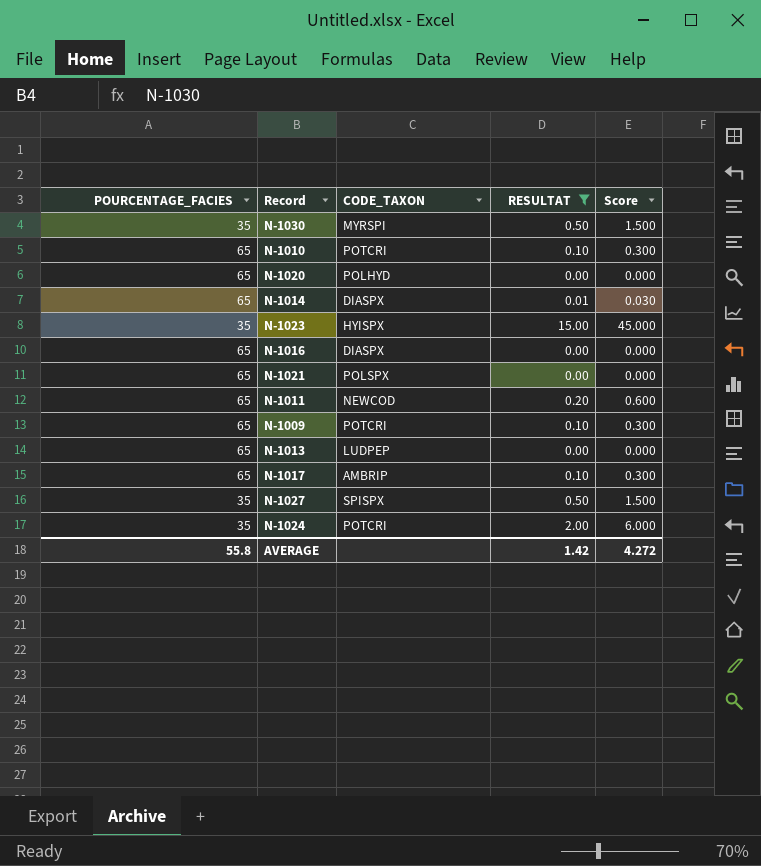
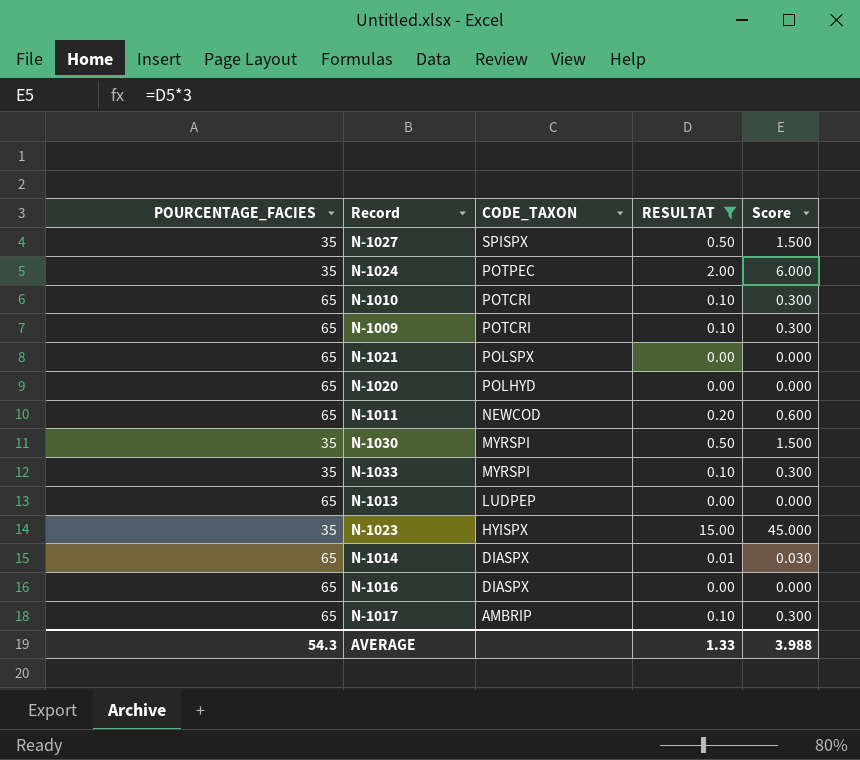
row order: none -> CODE_TAXON descending
N-1024 | CODE_TAXON: POTCRI -> POTPEC
row N-1033: none -> 35 | MYRSPI | 0.10 | 0.300
AVERAGE | POURCENTAGE_FACIES: 55.8 -> 54.3
AVERAGE | RESULTAT: 1.42 -> 1.33
AVERAGE | Score: 4.272 -> 3.988

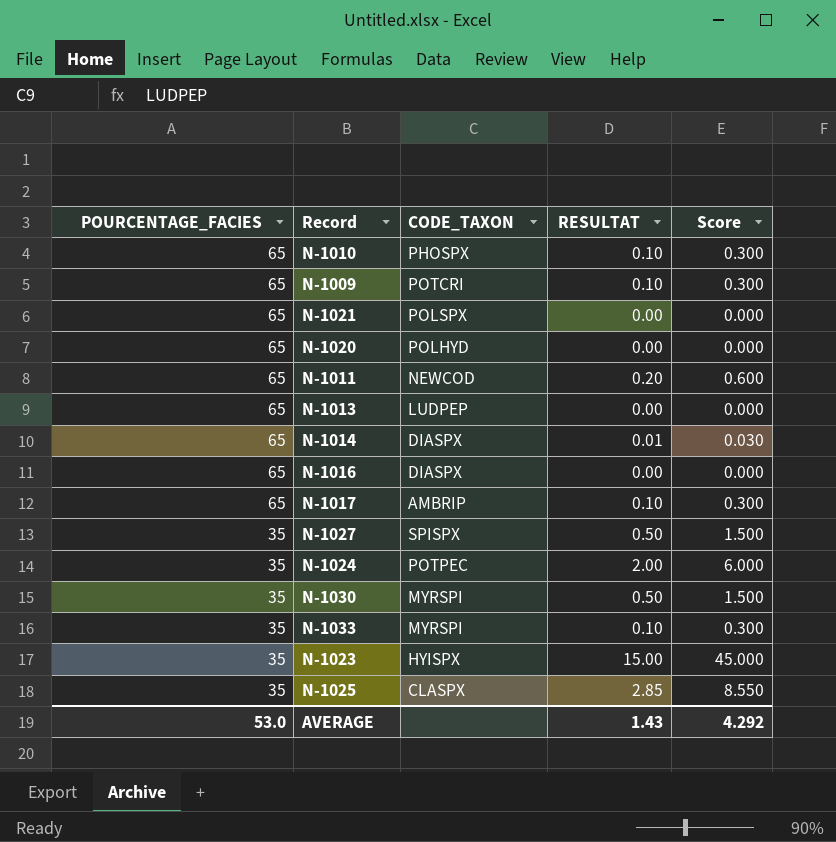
filter: RESULTAT != 2.85 -> none
row order: CODE_TAXON descending -> POURCENTAGE_FACIES descending
N-1010 | CODE_TAXON: POTCRI -> PHOSPX
AVERAGE | POURCENTAGE_FACIES: 54.3 -> 53.0
AVERAGE | RESULTAT: 1.33 -> 1.43
AVERAGE | Score: 3.988 -> 4.292

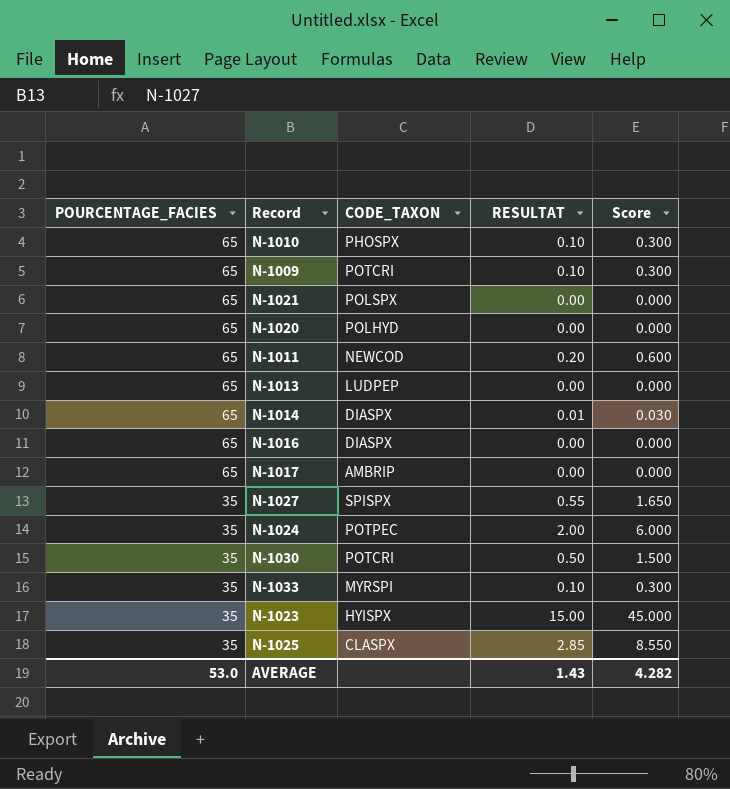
N-1017 | RESULTAT: 0.10 -> 0.00
N-1017 | Score: 0.300 -> 0.000
N-1027 | RESULTAT: 0.50 -> 0.55
N-1027 | Score: 1.500 -> 1.650
N-1030 | CODE_TAXON: MYRSPI -> POTCRI
AVERAGE | Score: 4.292 -> 4.282

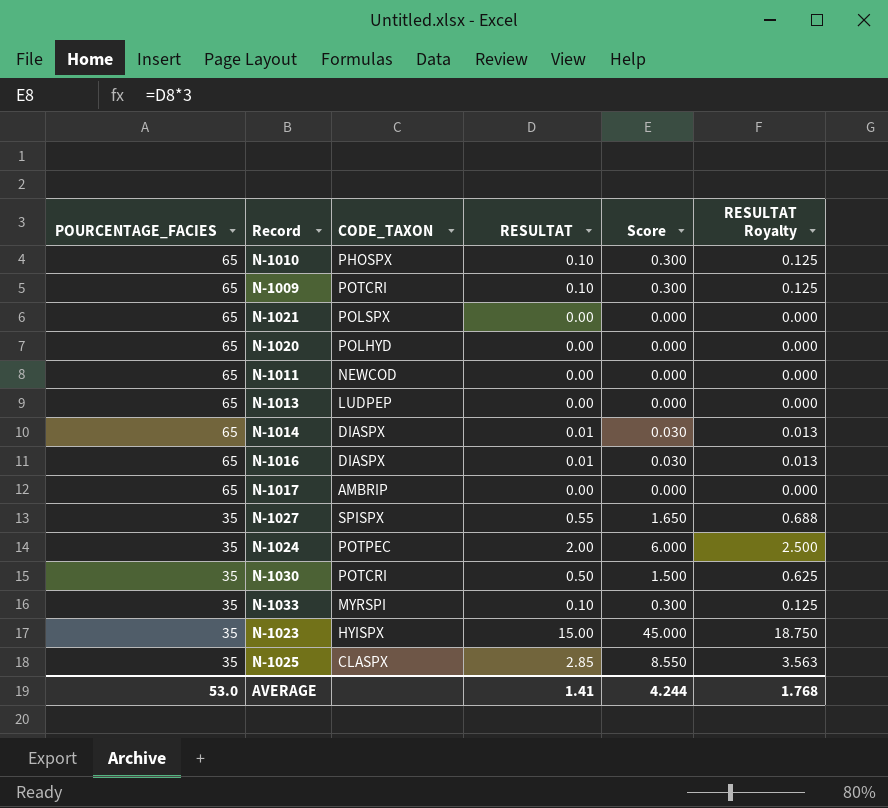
column RESULTAT Royalty | formula: none -> [RESULTAT] * 1.25
N-1011 | RESULTAT: 0.20 -> 0.00
N-1011 | Score: 0.600 -> 0.000
N-1016 | RESULTAT: 0.00 -> 0.01
N-1016 | Score: 0.000 -> 0.030
AVERAGE | RESULTAT: 1.43 -> 1.41
AVERAGE | Score: 4.282 -> 4.244

